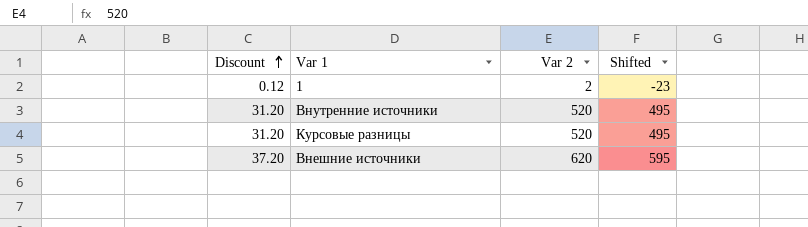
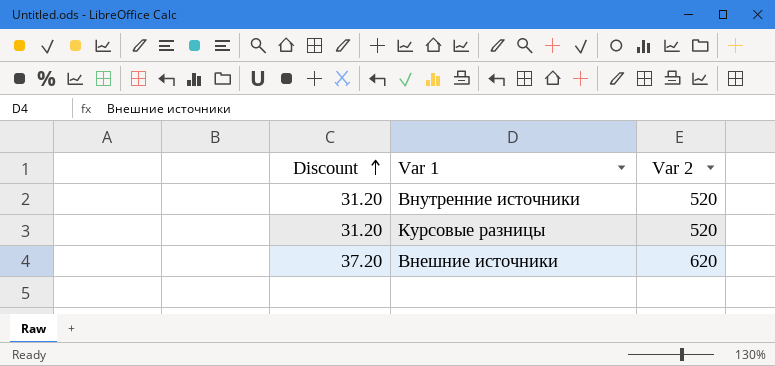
column Shifted | formula: [Var 2] - 25 -> none
row 1: 0.12 | 2 | -23 -> none

